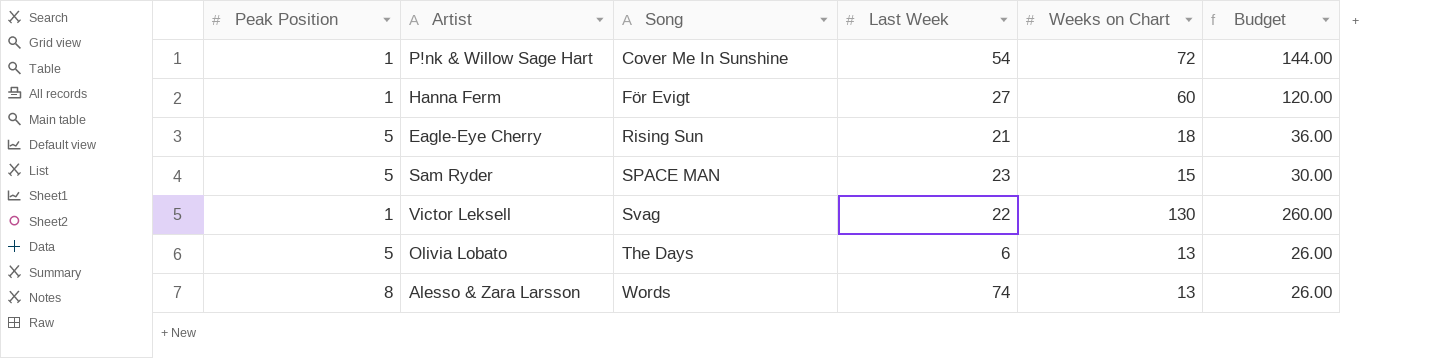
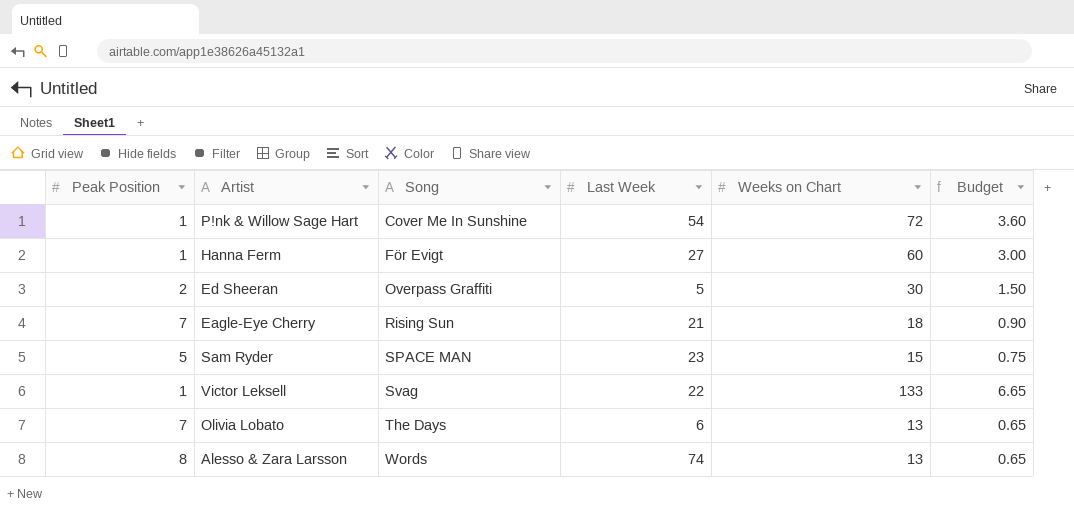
column Budget | formula: [Weeks on Chart] * 2 -> [Weeks on Chart] * 0.05
row Ed Sheeran: none -> 2 | Overpass Graffiti | 5 | 30 | 1.50
Eagle-Eye Cherry | Peak Position: 5 -> 7
Victor Leksell | Weeks on Chart: 130 -> 133
Olivia Lobato | Peak Position: 5 -> 7

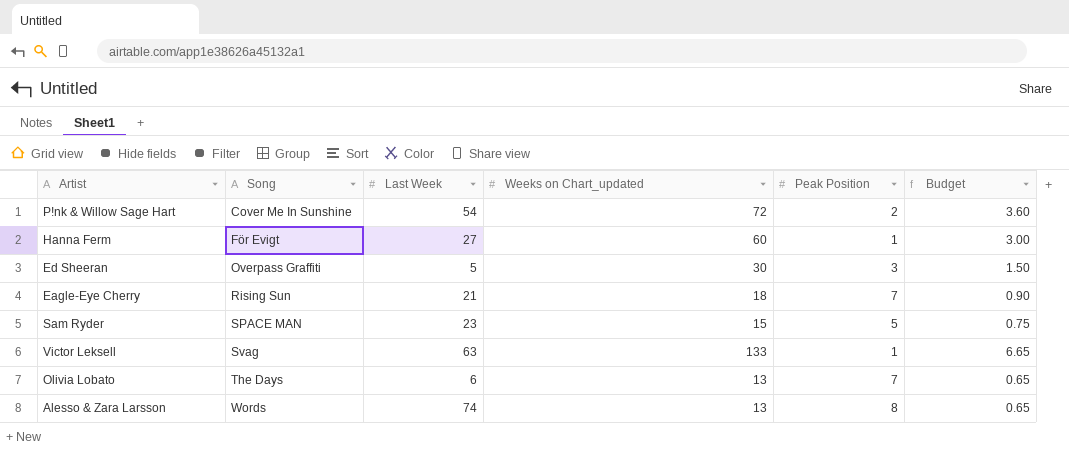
column name: Weeks on Chart -> Weeks on Chart_updated
column Peak Position | position: 1 -> 5
P!nk & Willow Sage Hart | Peak Position: 1 -> 2
Ed Sheeran | Peak Position: 2 -> 3
Victor Leksell | Last Week: 22 -> 63

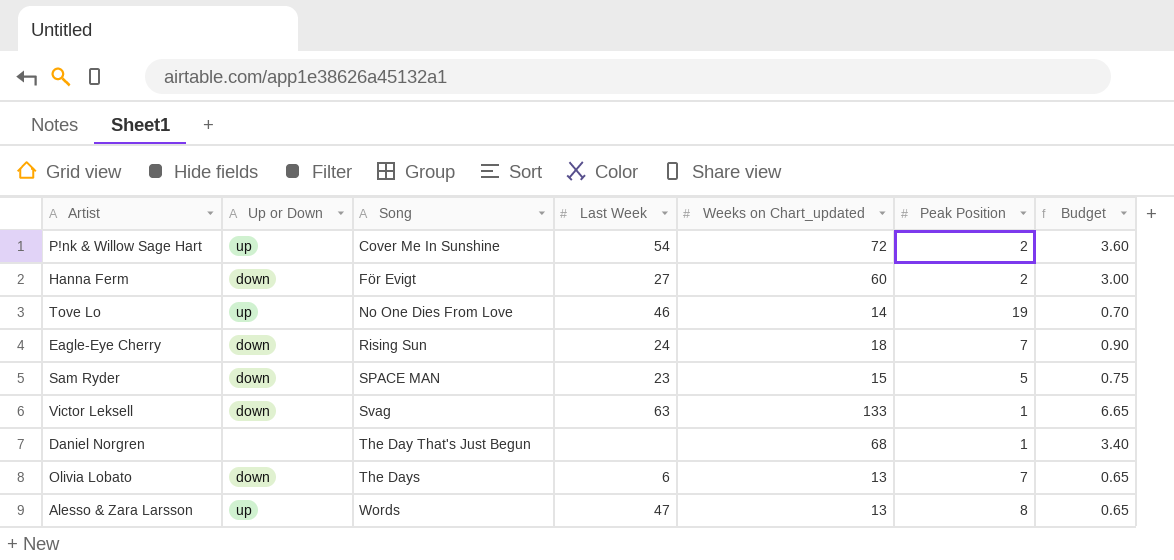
column Up or Down | position: none -> 2
row Ed Sheeran: Overpass Graffiti | 5 | 30 | 3 | 1.50 -> none
Hanna Ferm | Peak Position: 1 -> 2
row Tove Lo: none -> up | No One Dies From Love | 46 | 14 | 19 | 0.70
Eagle-Eye Cherry | Last Week: 21 -> 24
row Daniel Norgren: none -> none | The Day That's Just Begun | none | 68 | 1 | 3.40
Alesso & Zara Larsson | Last Week: 74 -> 47

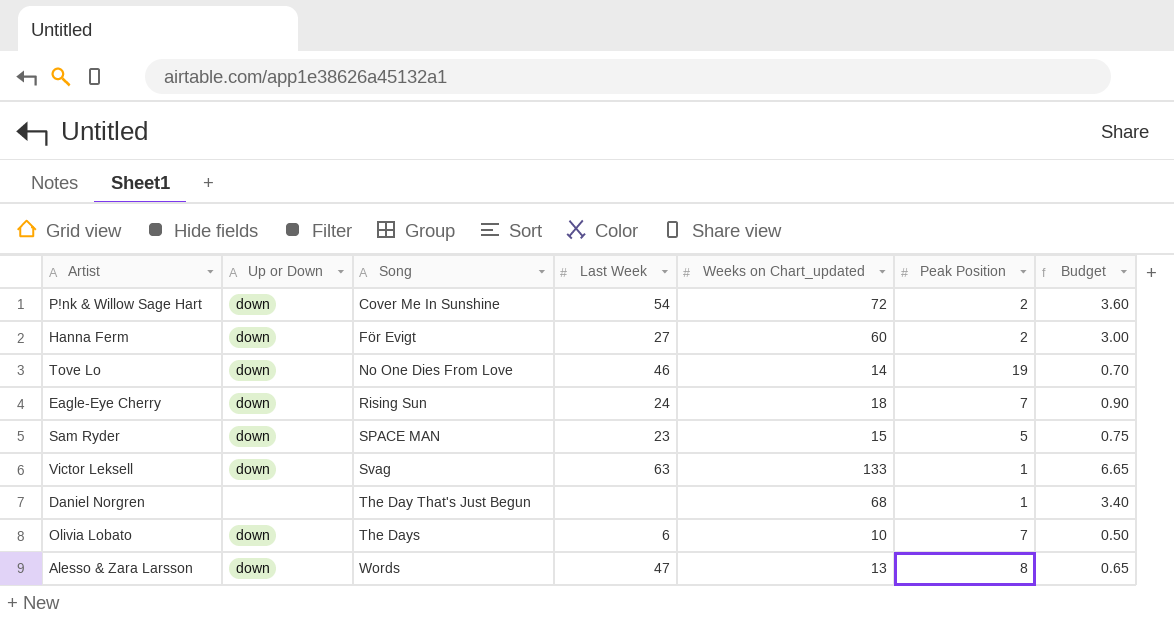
P!nk & Willow Sage Hart | Up or Down: up -> down
Tove Lo | Up or Down: up -> down
Olivia Lobato | Weeks on Chart_updated: 13 -> 10
Olivia Lobato | Budget: 0.65 -> 0.50
Alesso & Zara Larsson | Up or Down: up -> down

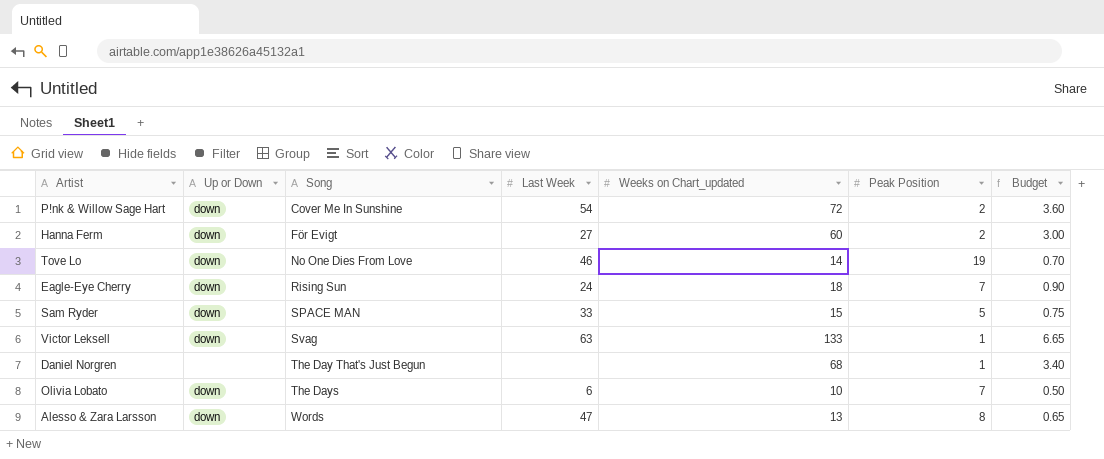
Sam Ryder | Last Week: 23 -> 33

